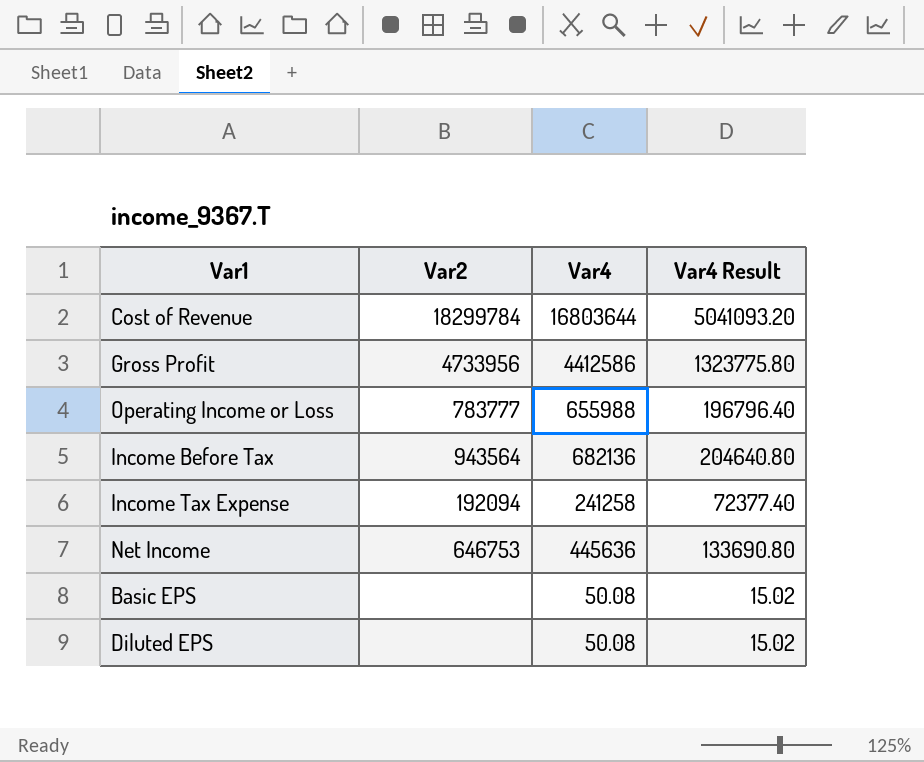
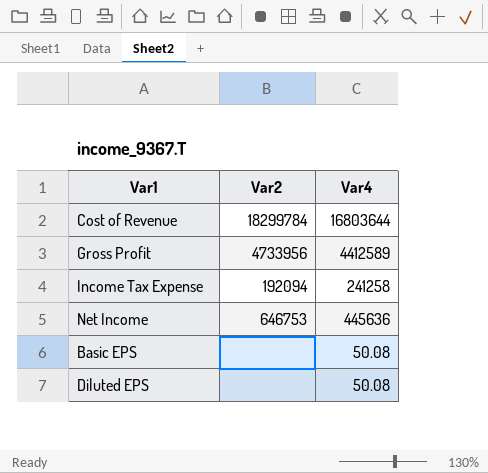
column Var4 Result | formula: [Var4] * 0.3 -> none
row Operating Income or Loss: 783777 | 655988 | 196796.40 -> none
row Income Before Tax: 943564 | 682136 | 204640.80 -> none
Gross Profit | Var4: 4412586 -> 4412589

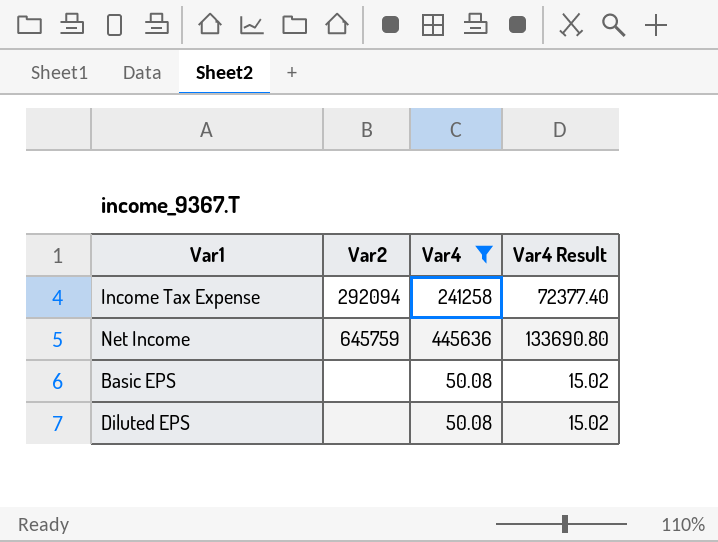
filter: none -> Var4 <= 445636
column Var4 Result | formula: none -> [Var4] * 0.3
Income Tax Expense | Var2: 192094 -> 292094
Net Income | Var2: 646753 -> 645759

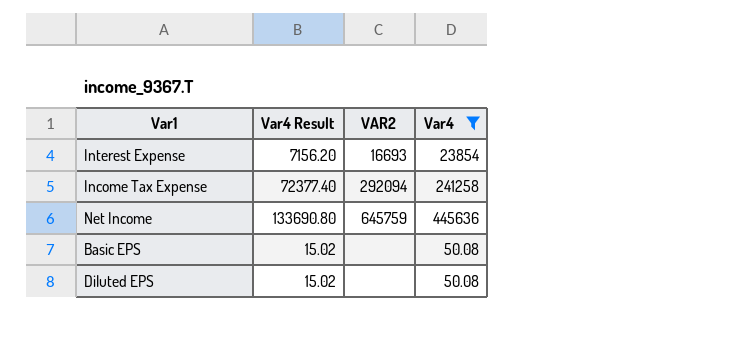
column Var4 Result | position: 4 -> 2
column name: Var2 -> VAR2
row Interest Expense: none -> 7156.20 | 16693 | 23854

